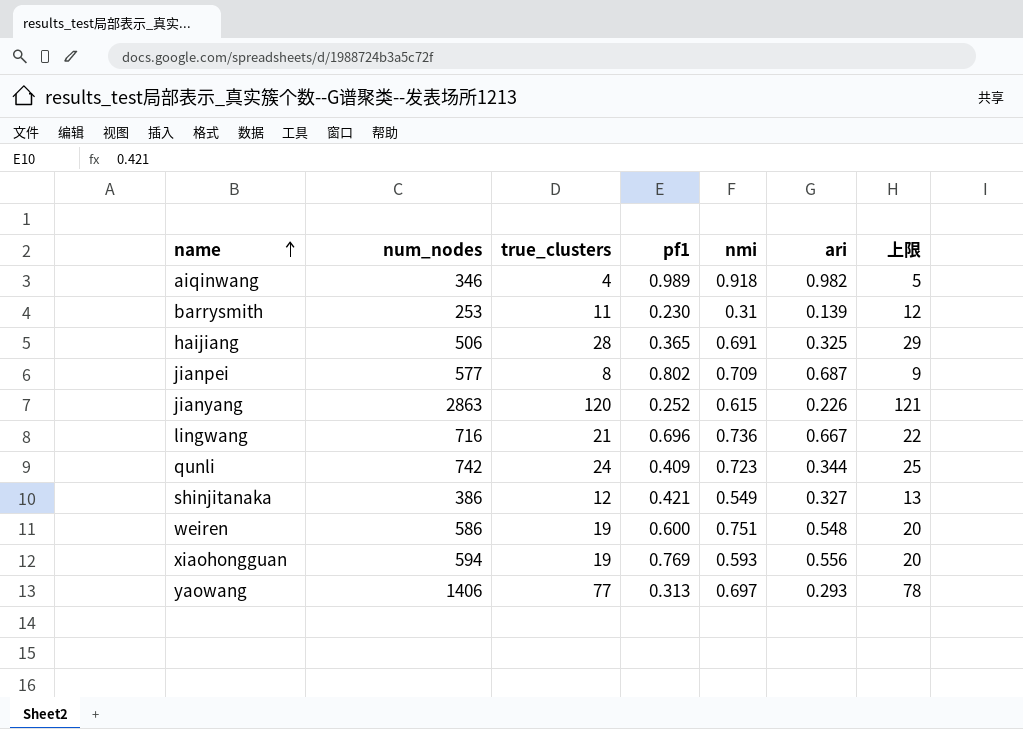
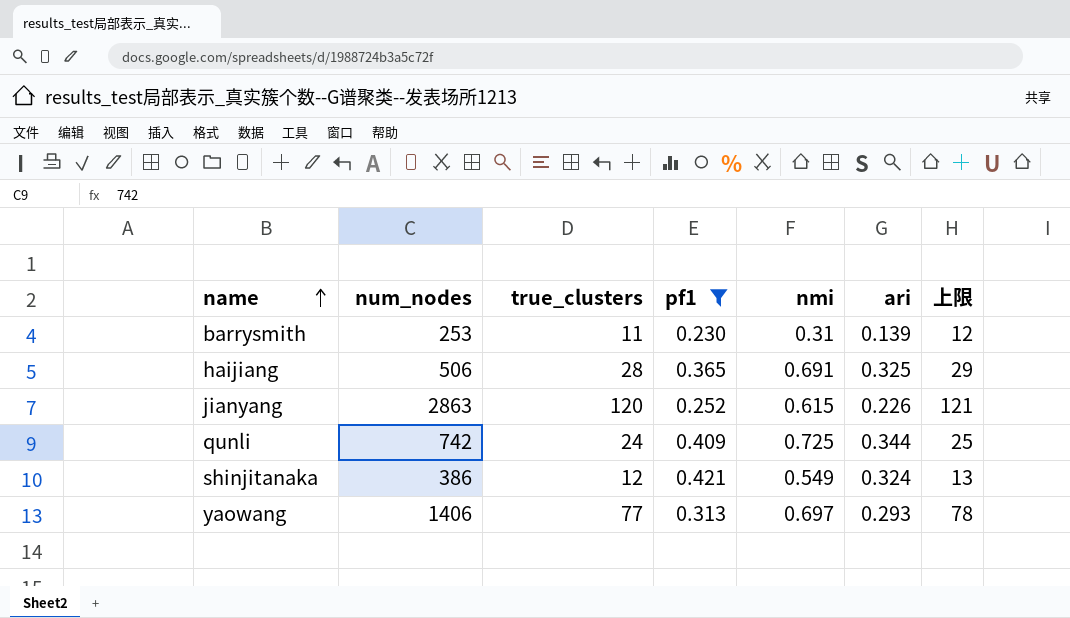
filter: none -> pf1 <= 0.421
qunli | nmi: 0.723 -> 0.725
shinjitanaka | ari: 0.327 -> 0.324

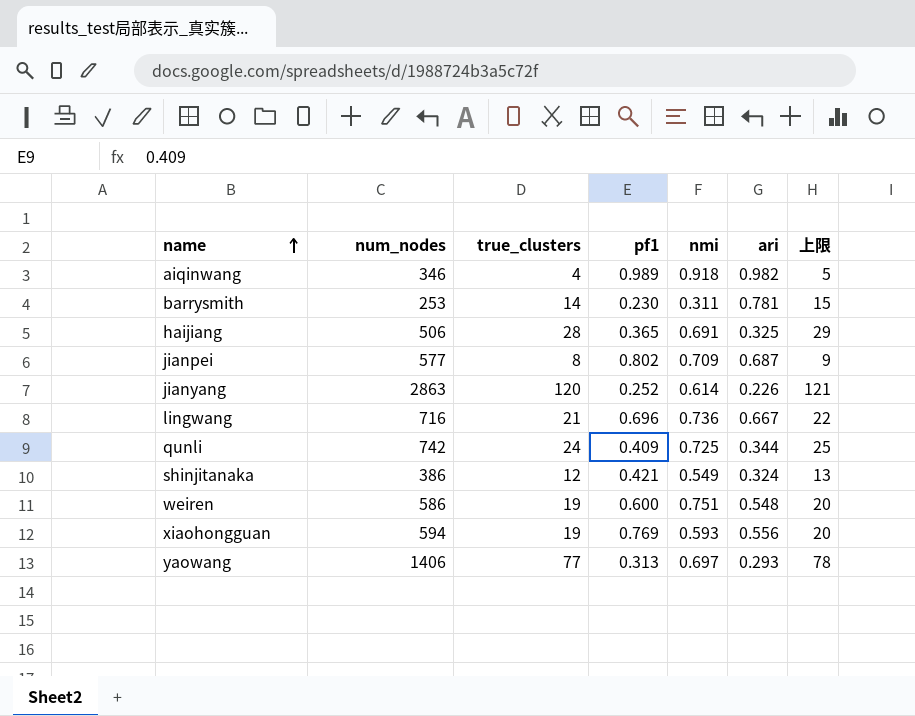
filter: pf1 <= 0.421 -> none
barrysmith | true_clusters: 11 -> 14
barrysmith | nmi: 0.31 -> 0.311
barrysmith | ari: 0.139 -> 0.781
barrysmith | 上限: 12 -> 15
jianyang | nmi: 0.615 -> 0.614

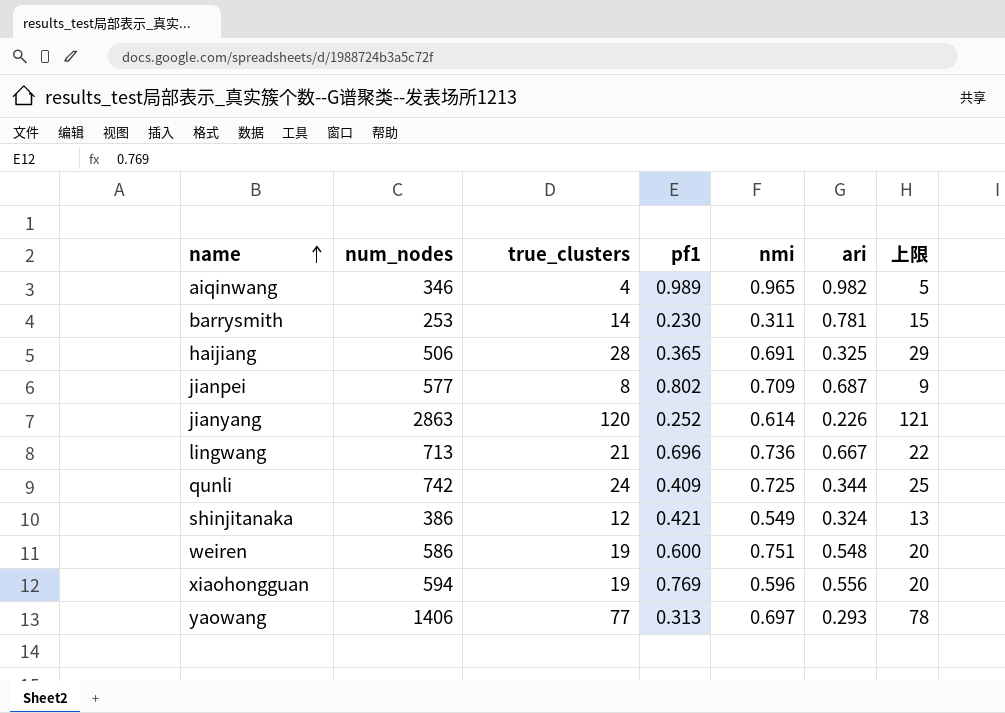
aiqinwang | nmi: 0.918 -> 0.965
lingwang | num_nodes: 716 -> 713
xiaohongguan | nmi: 0.593 -> 0.596

